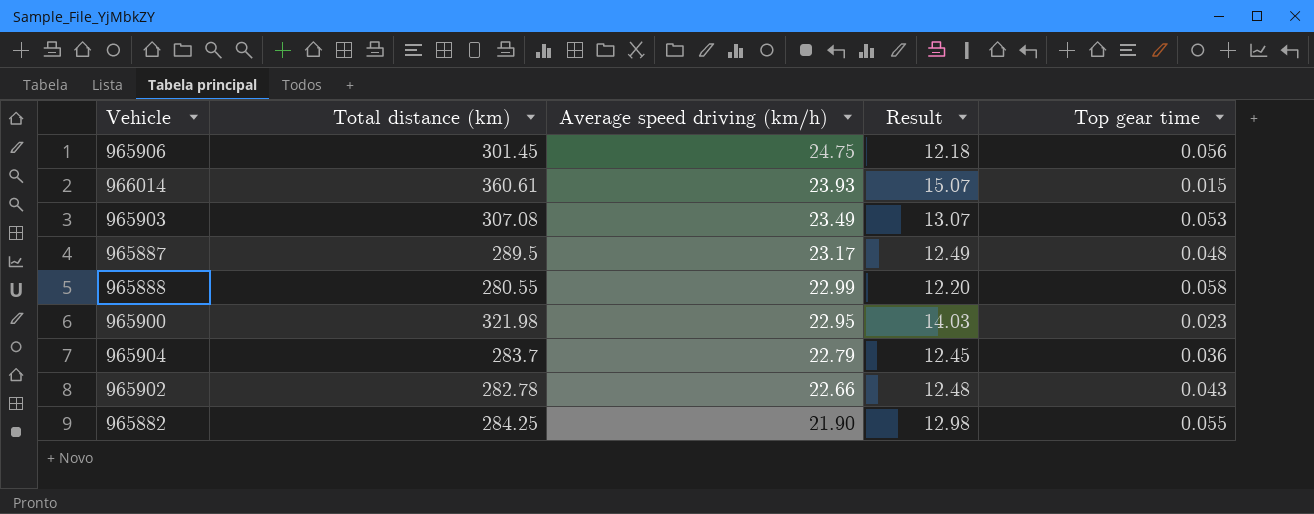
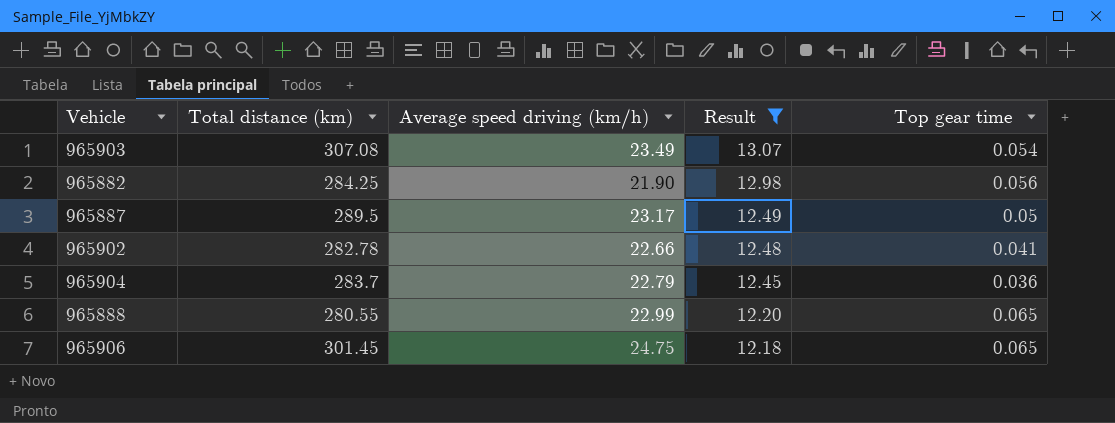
filter: none -> Result <= 13.07
row order: Average speed driving (km/h) descending -> Result descending
965903 | Top gear time: 0.053 -> 0.054
965882 | Top gear time: 0.055 -> 0.056
965887 | Top gear time: 0.048 -> 0.05
965902 | Top gear time: 0.043 -> 0.041
965888 | Top gear time: 0.058 -> 0.065
965906 | Top gear time: 0.056 -> 0.065

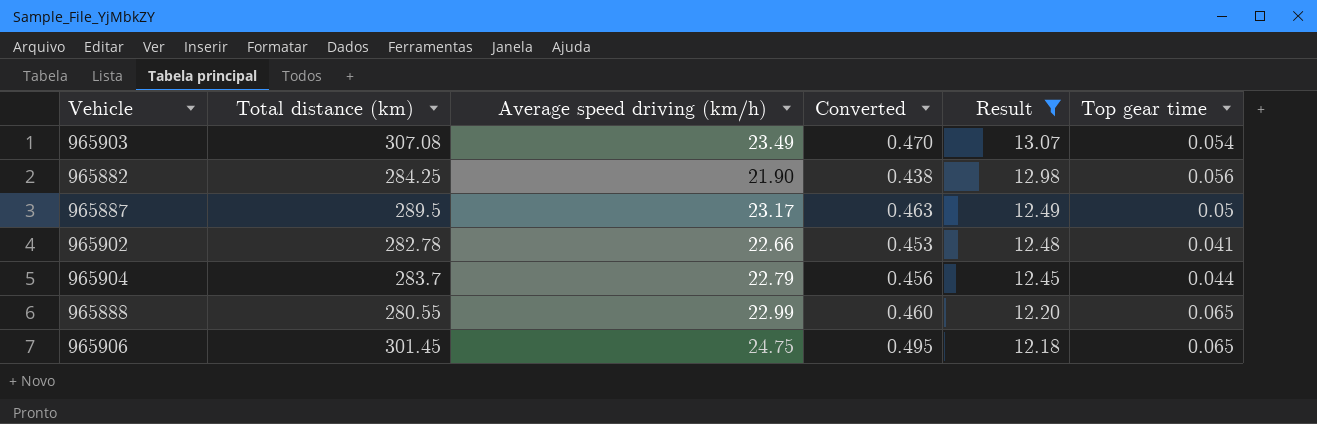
column Converted | formula: none -> [Average speed driving (km/h)] * 0.02
965904 | Top gear time: 0.036 -> 0.044

